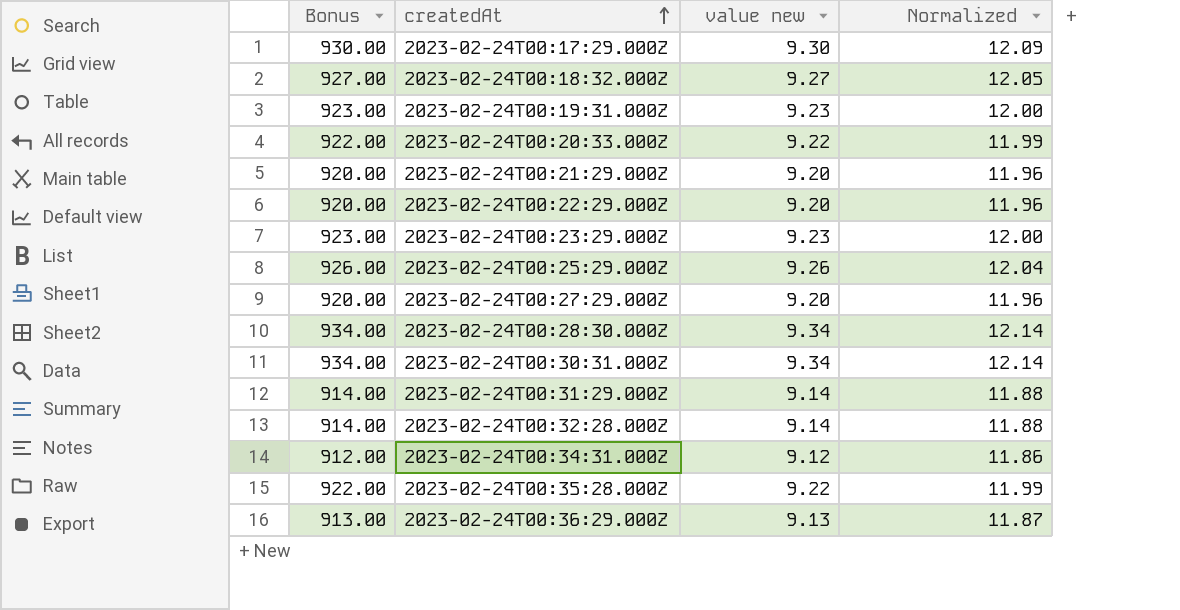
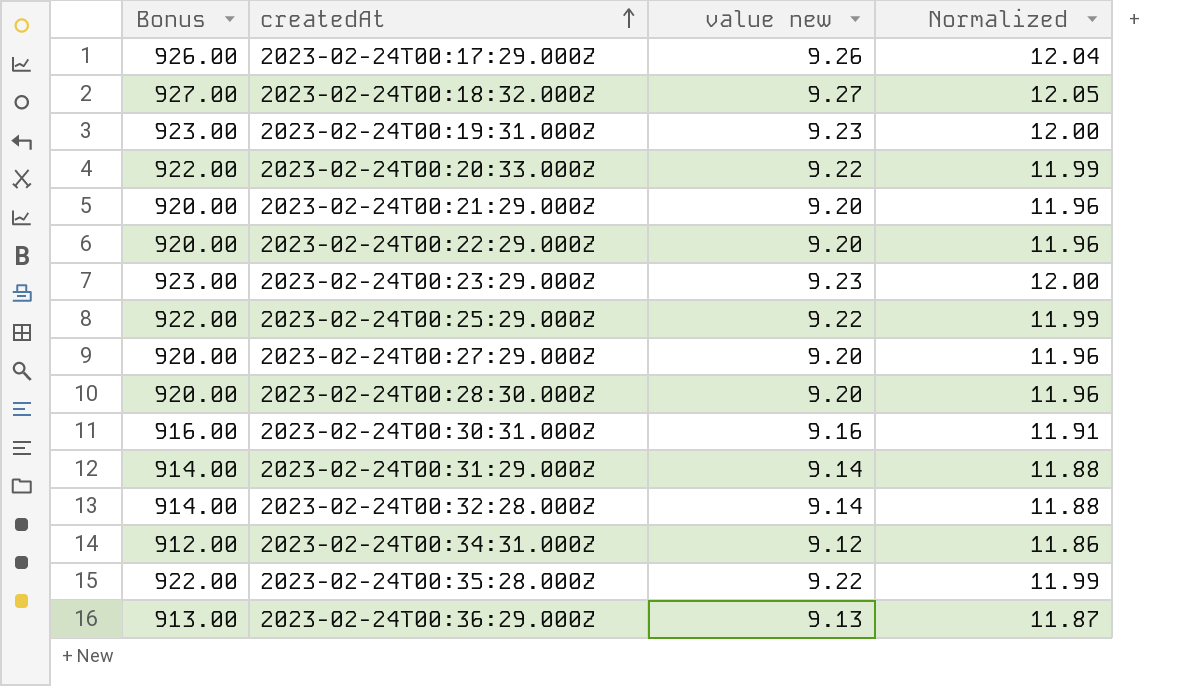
2023-02-24T00:17:29.000Z | Bonus: 930.00 -> 926.00
2023-02-24T00:17:29.000Z | value new: 9.30 -> 9.26
2023-02-24T00:17:29.000Z | Normalized: 12.09 -> 12.04
2023-02-24T00:25:29.000Z | Bonus: 926.00 -> 922.00
2023-02-24T00:25:29.000Z | value new: 9.26 -> 9.22
2023-02-24T00:25:29.000Z | Normalized: 12.04 -> 11.99
2023-02-24T00:28:30.000Z | Bonus: 934.00 -> 920.00
2023-02-24T00:28:30.000Z | value new: 9.34 -> 9.20
2023-02-24T00:28:30.000Z | Normalized: 12.14 -> 11.96
2023-02-24T00:30:31.000Z | Bonus: 934.00 -> 916.00
2023-02-24T00:30:31.000Z | value new: 9.34 -> 9.16
2023-02-24T00:30:31.000Z | Normalized: 12.14 -> 11.91

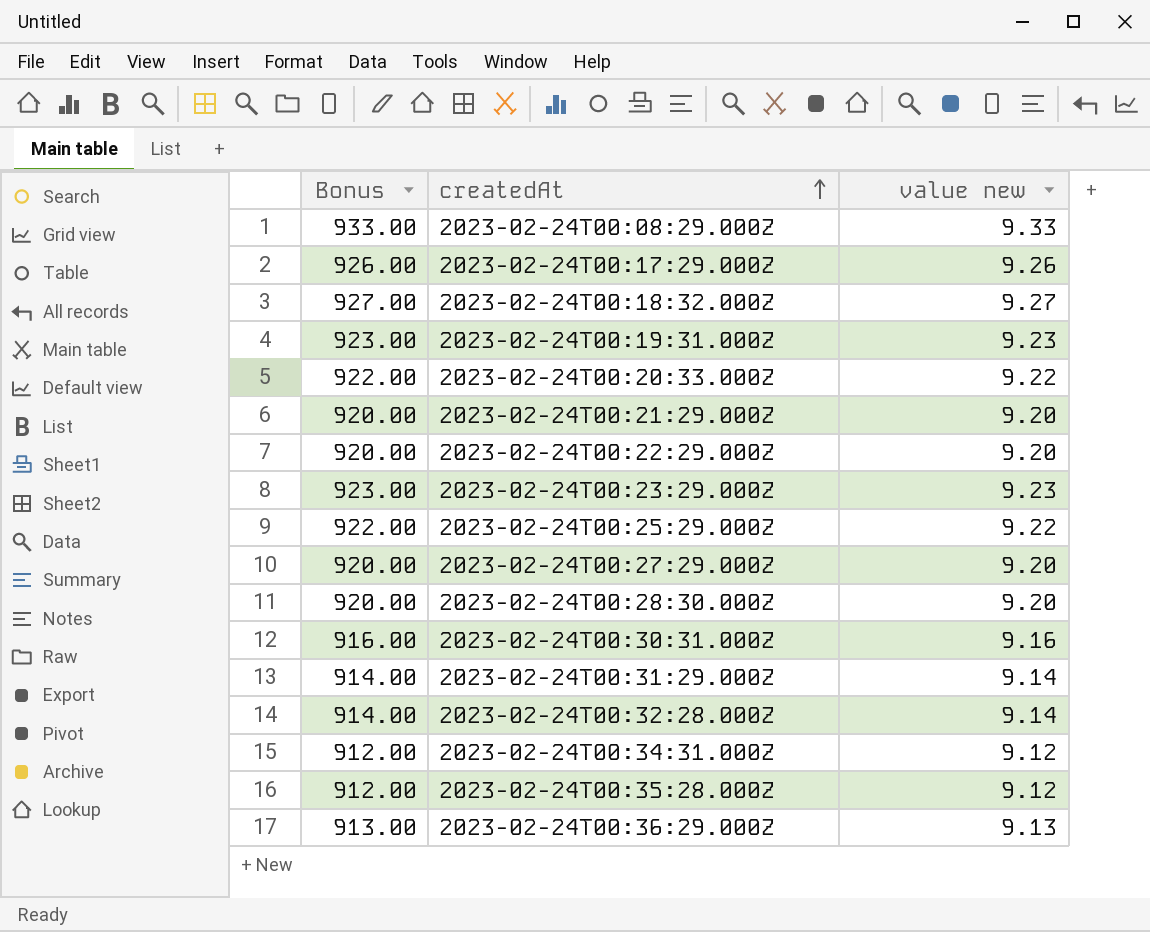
column Normalized | formula: [value new] * 1.3 -> none
row 2023-02-24T00:08:29.000Z: none -> 933.00 | 9.33
2023-02-24T00:35:28.000Z | Bonus: 922.00 -> 912.00
2023-02-24T00:35:28.000Z | value new: 9.22 -> 9.12

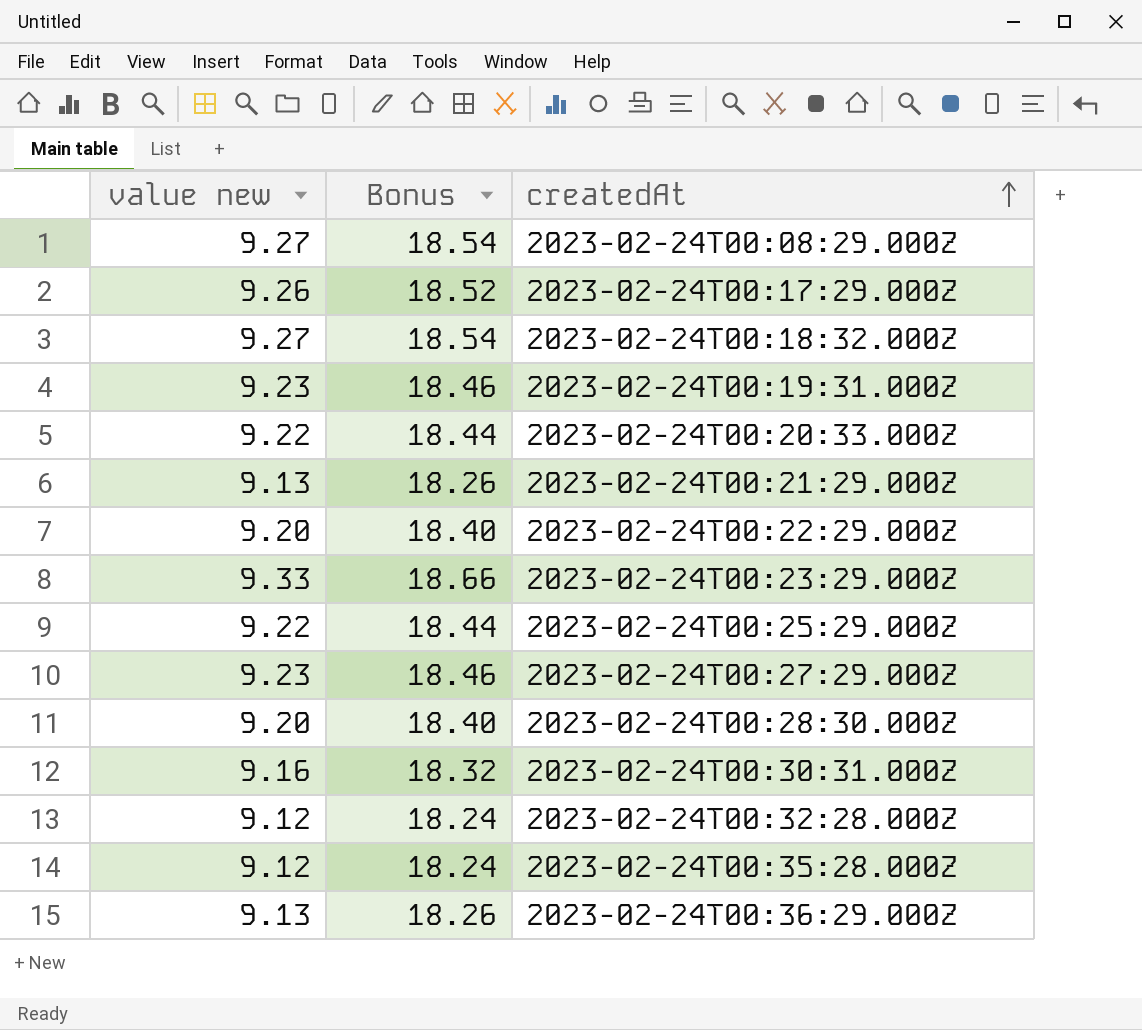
column value new | position: 3 -> 1
column Bonus | formula: [value new] * 100 -> [value new] * 2
row 2023-02-24T00:31:29.000Z: 914.00 | 9.14 -> none
row 2023-02-24T00:34:31.000Z: 912.00 | 9.12 -> none
2023-02-24T00:08:29.000Z | value new: 9.33 -> 9.27
2023-02-24T00:21:29.000Z | value new: 9.20 -> 9.13
2023-02-24T00:23:29.000Z | value new: 9.23 -> 9.33
2023-02-24T00:27:29.000Z | value new: 9.20 -> 9.23
2023-02-24T00:32:28.000Z | value new: 9.14 -> 9.12

